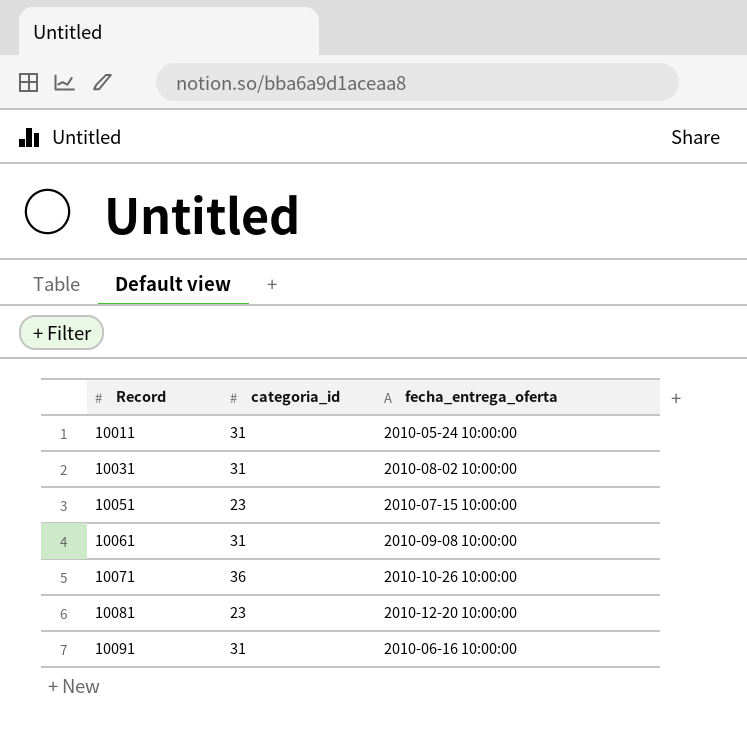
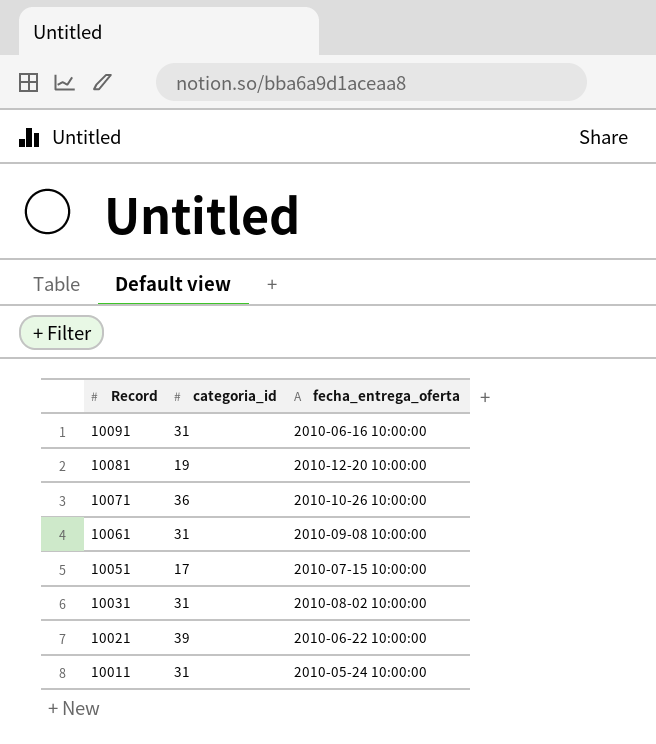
row order: Record ascending -> Record descending
10081 | categoria_id: 23 -> 19
10051 | categoria_id: 23 -> 17
row 10021: none -> 39 | 2010-06-22 10:00:00

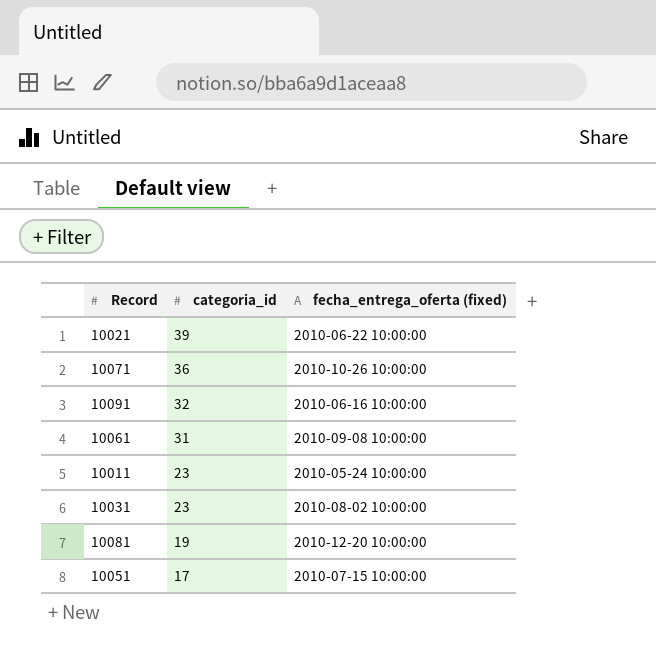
row order: Record descending -> categoria_id descending
column name: fecha_entrega_oferta -> fecha_entrega_oferta (fixed)
10091 | categoria_id: 31 -> 32
10011 | categoria_id: 31 -> 23
10031 | categoria_id: 31 -> 23

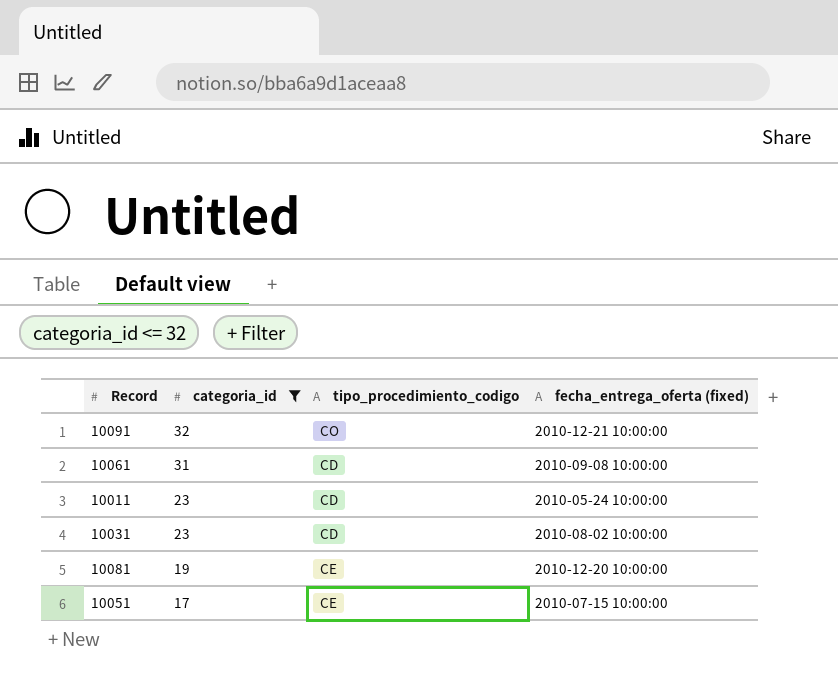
filter: none -> categoria_id <= 32
column tipo_procedimiento_codigo | position: none -> 3
10091 | fecha_entrega_oferta (fixed): 2010-06-16 10:00:00 -> 2010-12-21 10:00:00

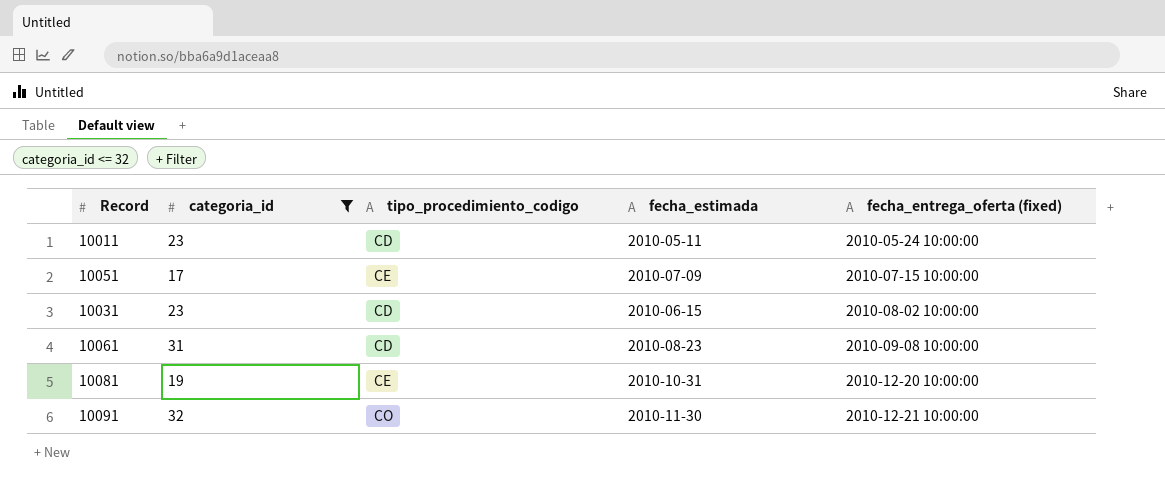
row order: categoria_id descending -> fecha_entrega_oferta (fixed) ascending
column fecha_estimada | position: none -> 4

